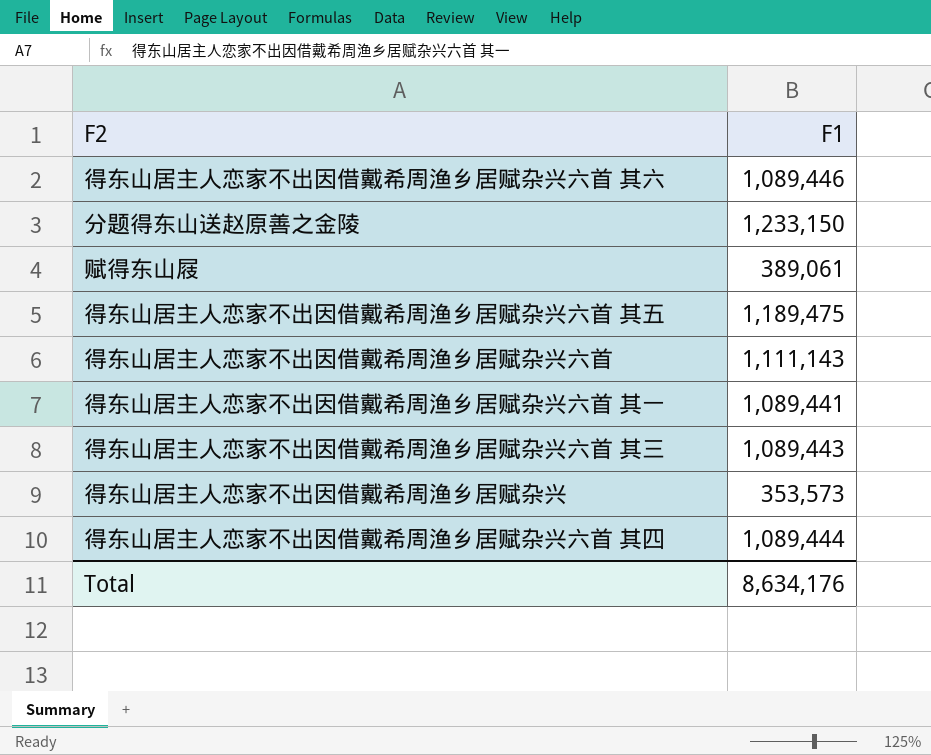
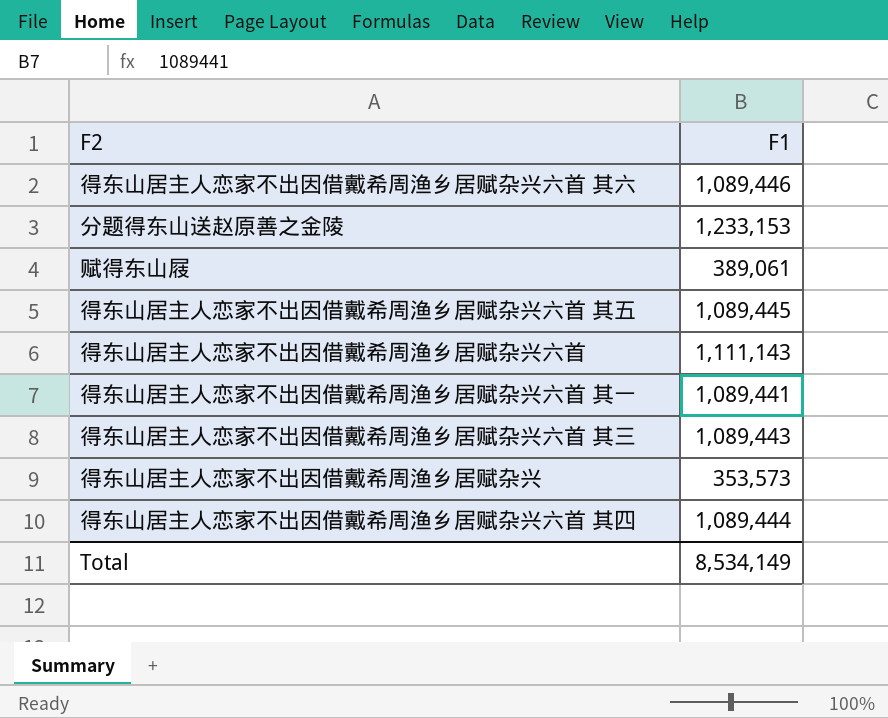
分题得东山送赵原善之金陵 | F1: 1,233,150 -> 1,233,153
得东山居主人恋家不出因借戴希周渔乡居赋杂兴六首 其五 | F1: 1,189,475 -> 1,089,445
Total | F1: 8,634,176 -> 8,534,149

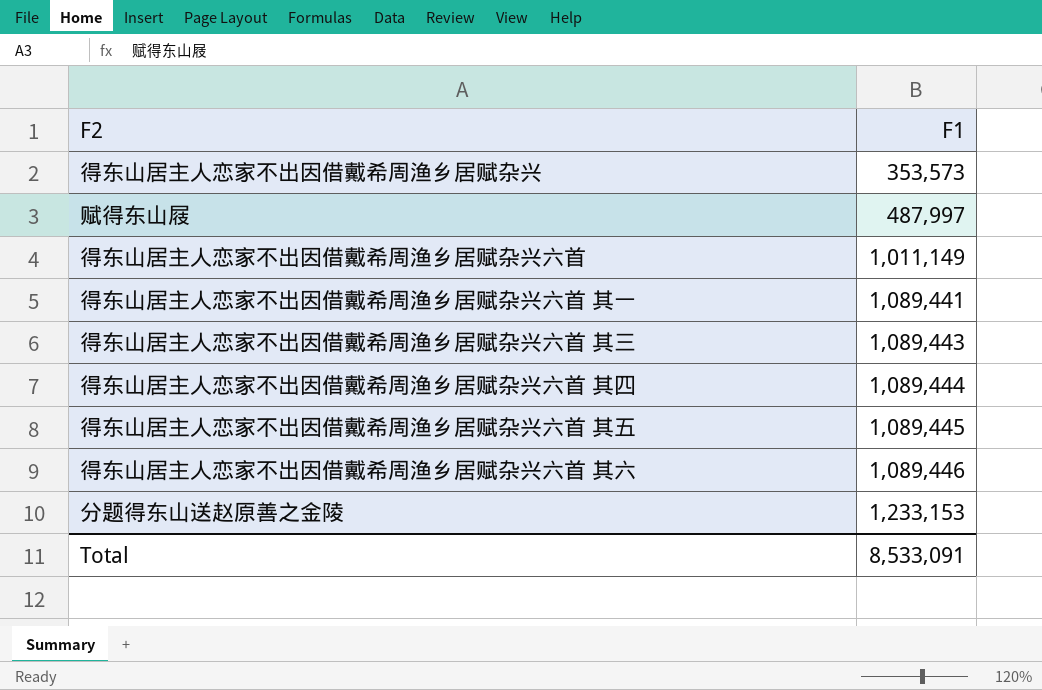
row order: none -> F1 ascending
赋得东山屐 | F1: 389,061 -> 487,997
得东山居主人恋家不出因借戴希周渔乡居赋杂兴六首 | F1: 1,111,143 -> 1,011,149
Total | F1: 8,534,149 -> 8,533,091

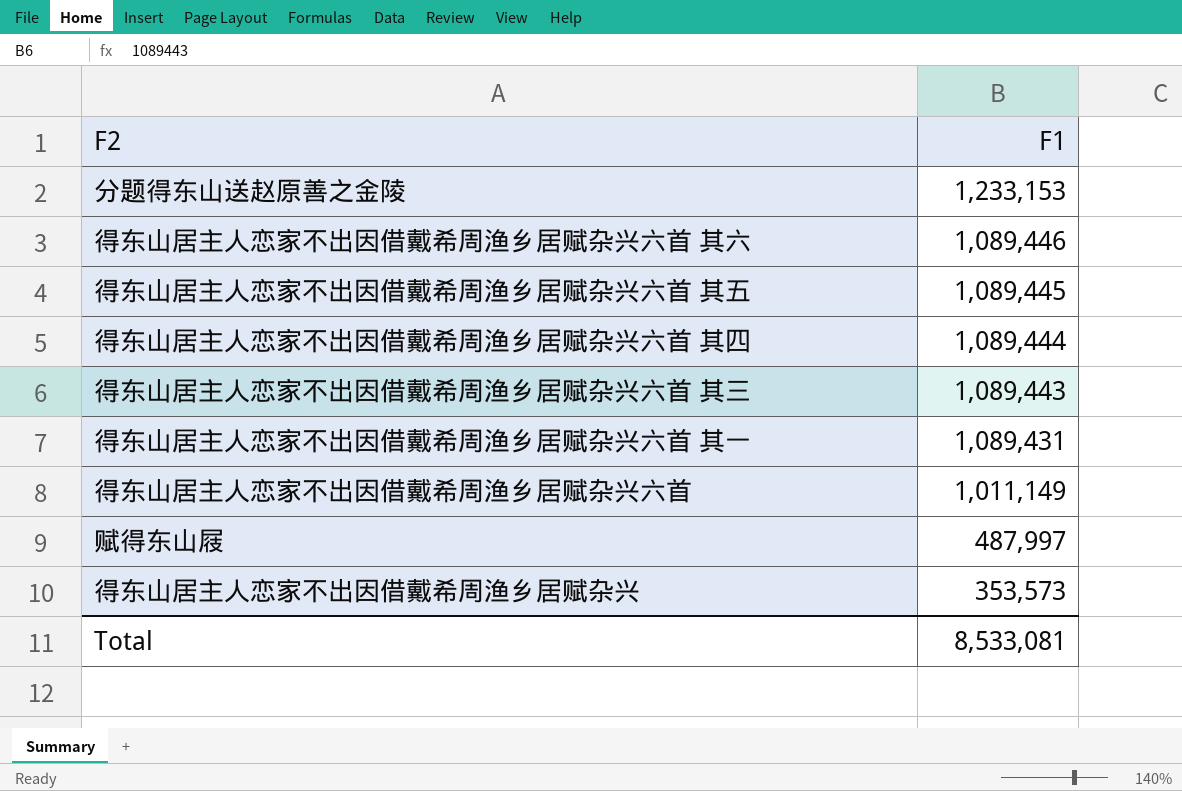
row order: F1 ascending -> F1 descending
得东山居主人恋家不出因借戴希周渔乡居赋杂兴六首 其一 | F1: 1,089,441 -> 1,089,431
Total | F1: 8,533,091 -> 8,533,081

